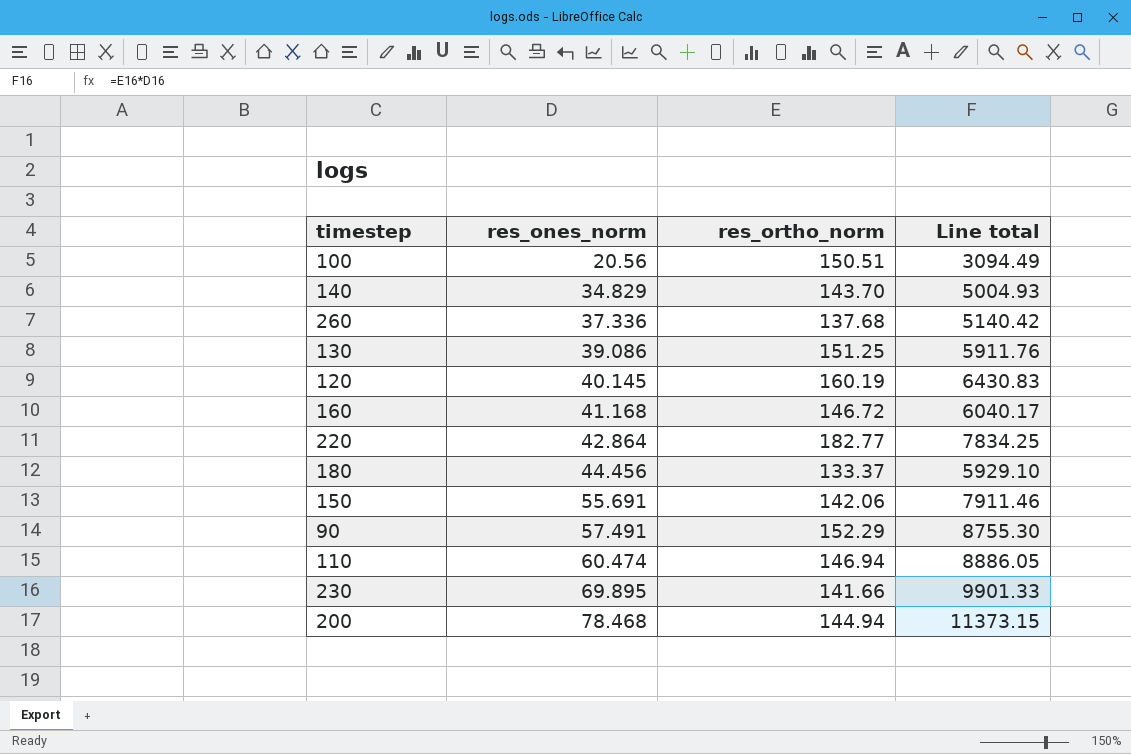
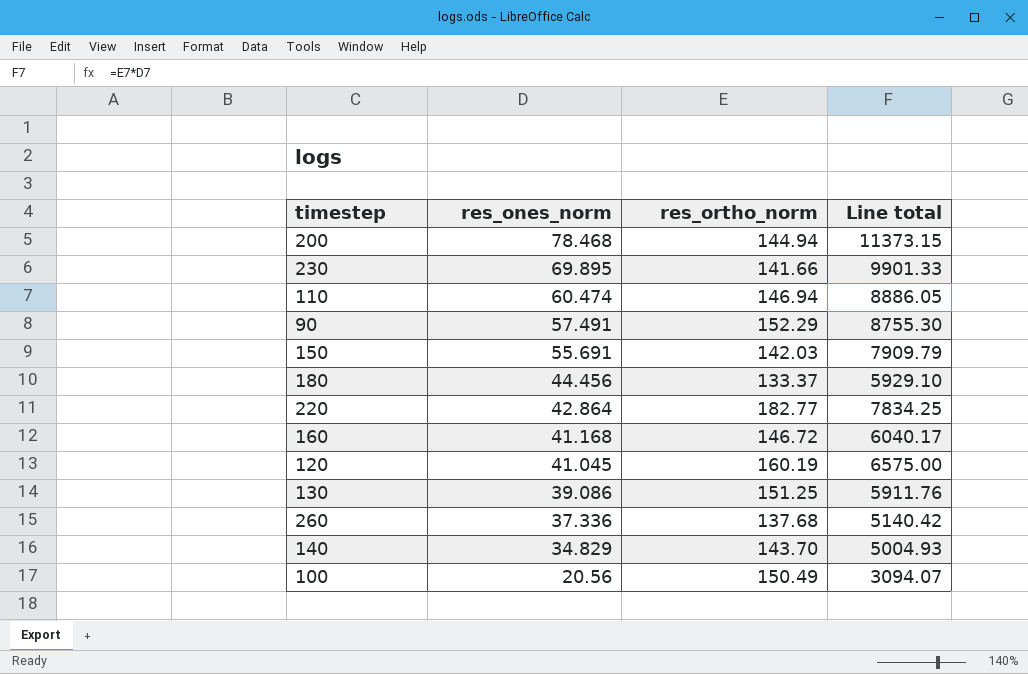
row order: res_ones_norm ascending -> res_ones_norm descending
150 | res_ortho_norm: 142.06 -> 142.03
150 | Line total: 7911.46 -> 7909.79
120 | res_ones_norm: 40.145 -> 41.045
120 | Line total: 6430.83 -> 6575.00
100 | res_ortho_norm: 150.51 -> 150.49
100 | Line total: 3094.49 -> 3094.07

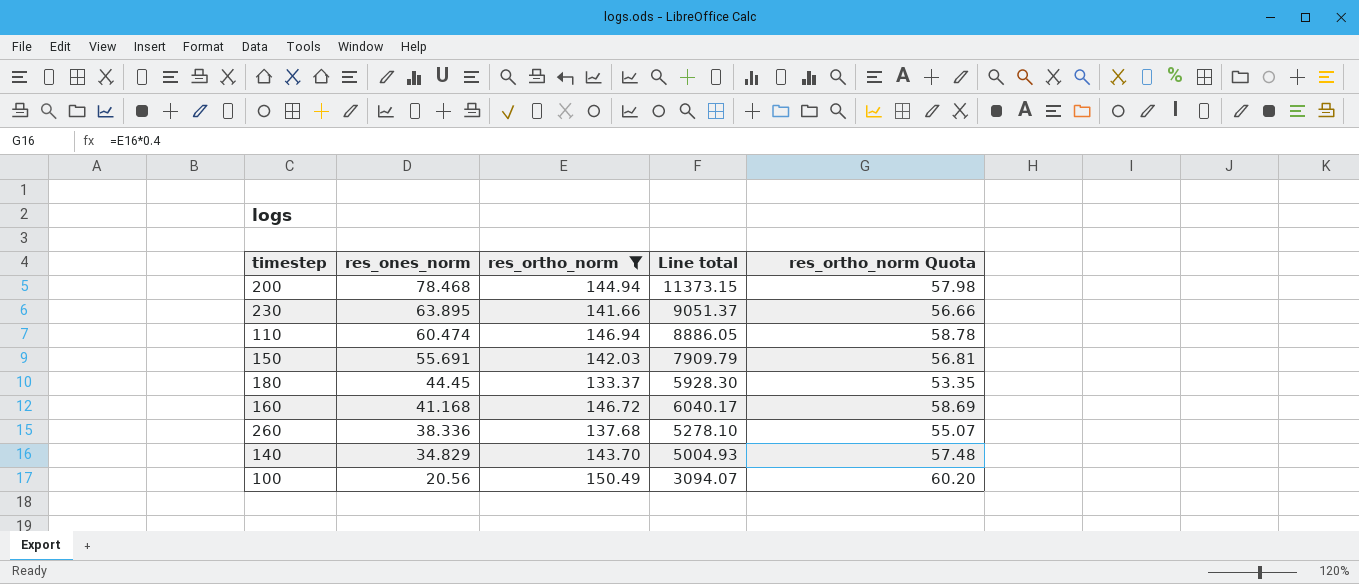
filter: none -> res_ortho_norm <= 150.49
column res_ortho_norm Quota | formula: none -> [res_ortho_norm] * 0.4
230 | res_ones_norm: 69.895 -> 63.895
230 | Line total: 9901.33 -> 9051.37
180 | res_ones_norm: 44.456 -> 44.45
180 | Line total: 5929.10 -> 5928.30
260 | res_ones_norm: 37.336 -> 38.336
260 | Line total: 5140.42 -> 5278.10

